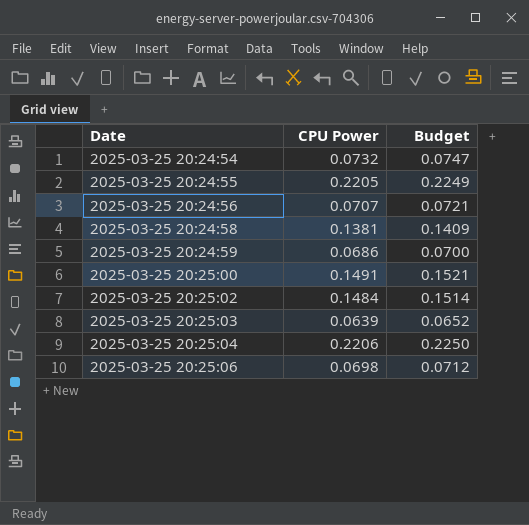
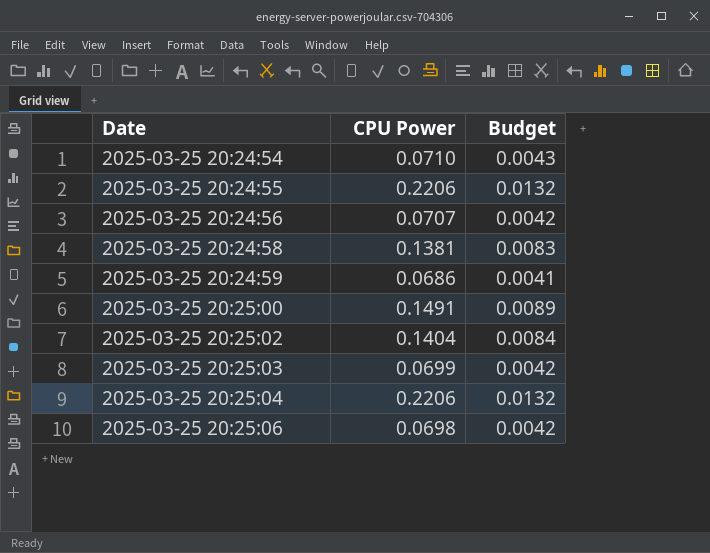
column Budget | formula: [CPU Power] * 1.02 -> [CPU Power] * 0.06
2025-03-25 20:24:54 | CPU Power: 0.0732 -> 0.0710
2025-03-25 20:24:55 | CPU Power: 0.2205 -> 0.2206
2025-03-25 20:25:02 | CPU Power: 0.1484 -> 0.1404
2025-03-25 20:25:03 | CPU Power: 0.0639 -> 0.0699

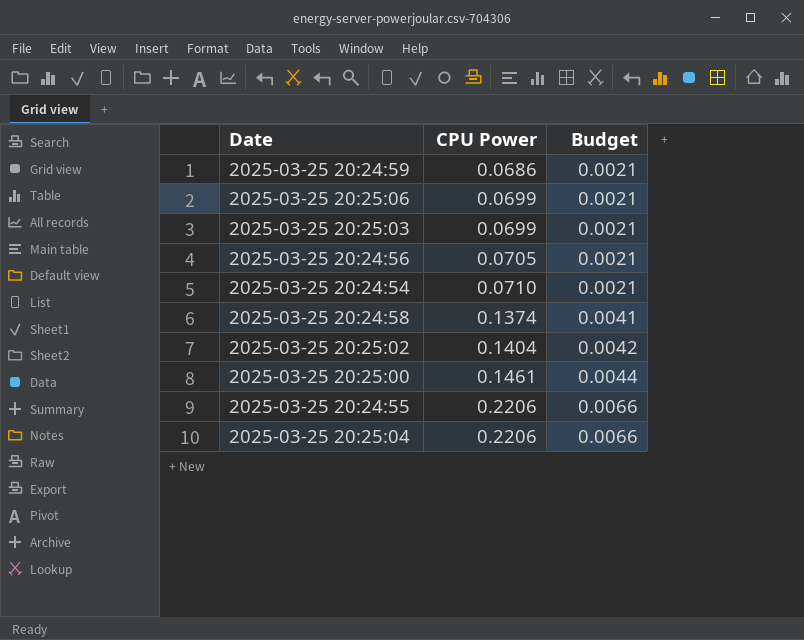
row order: Date ascending -> CPU Power ascending
column Budget | formula: [CPU Power] * 0.06 -> [CPU Power] * 0.03
2025-03-25 20:25:06 | CPU Power: 0.0698 -> 0.0699
2025-03-25 20:24:56 | CPU Power: 0.0707 -> 0.0705
2025-03-25 20:24:58 | CPU Power: 0.1381 -> 0.1374
2025-03-25 20:25:00 | CPU Power: 0.1491 -> 0.1461

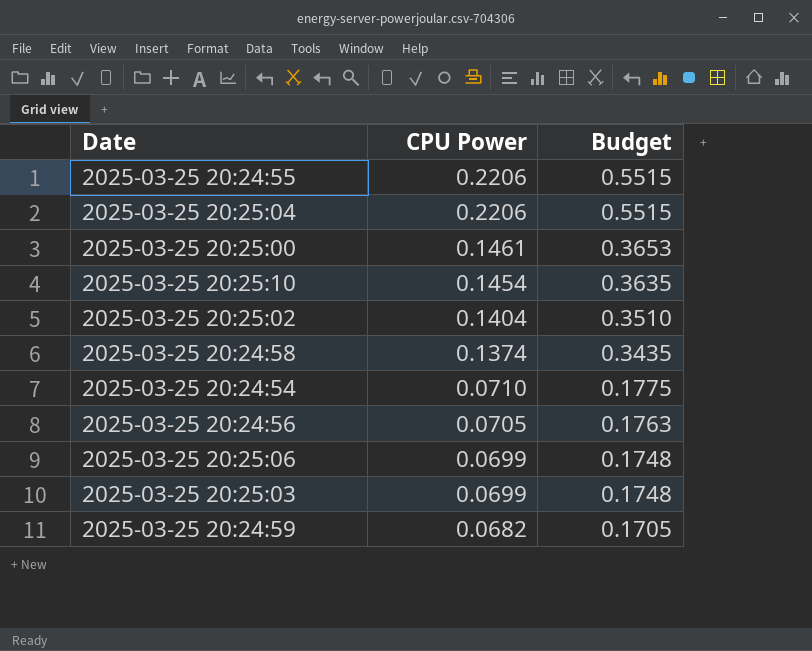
row order: CPU Power ascending -> CPU Power descending
column Budget | formula: [CPU Power] * 0.03 -> [CPU Power] * 2.5
row 2025-03-25 20:25:10: none -> 0.1454 | 0.3635
2025-03-25 20:24:59 | CPU Power: 0.0686 -> 0.0682

